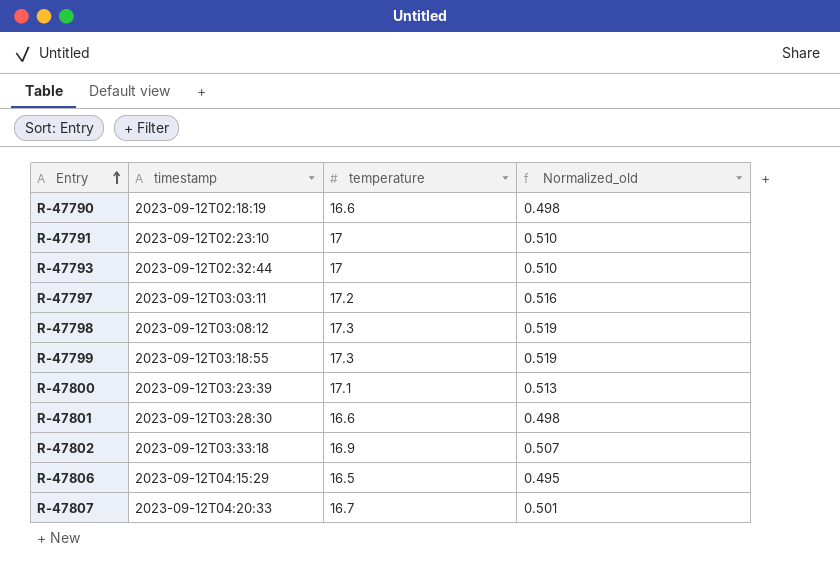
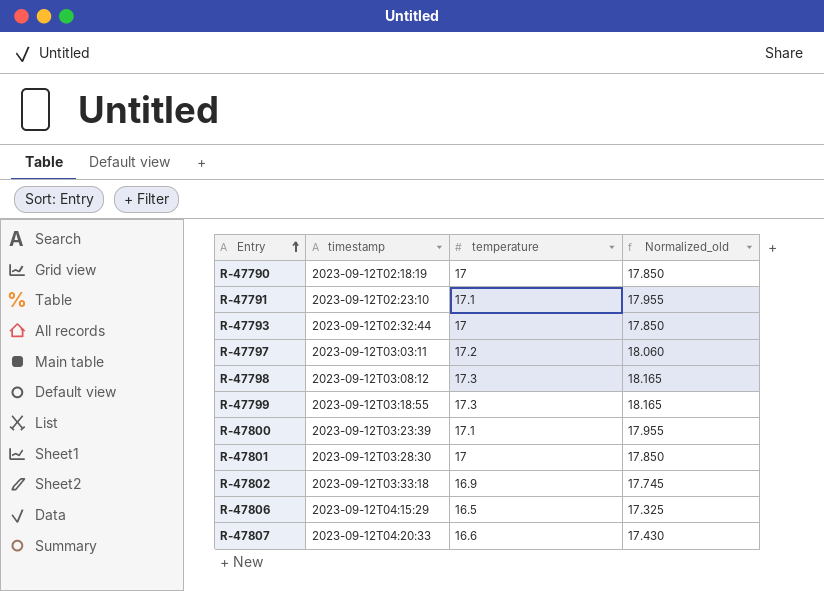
column Normalized_old | formula: [temperature] * 0.03 -> [temperature] * 1.05
R-47790 | temperature: 16.6 -> 17
R-47791 | temperature: 17 -> 17.1
R-47801 | temperature: 16.6 -> 17
R-47807 | temperature: 16.7 -> 16.6

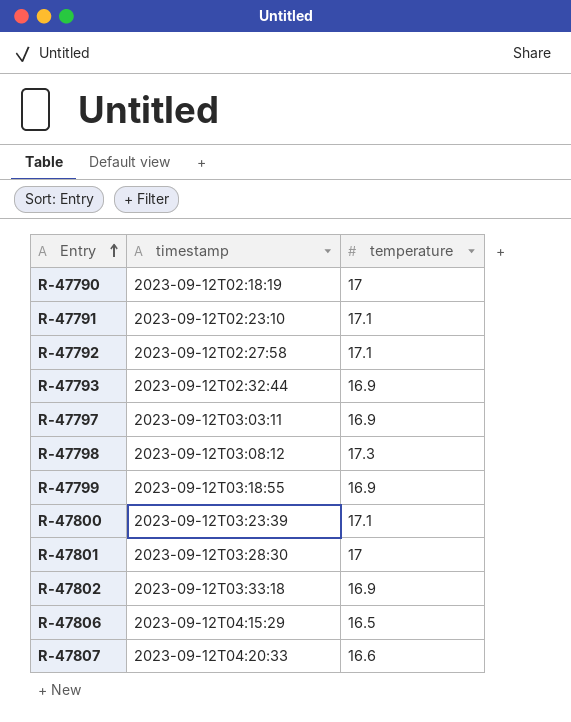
column Normalized_old | formula: [temperature] * 1.05 -> none
row R-47792: none -> 2023-09-12T02:27:58 | 17.1
R-47793 | temperature: 17 -> 16.9
R-47797 | temperature: 17.2 -> 16.9
R-47799 | temperature: 17.3 -> 16.9

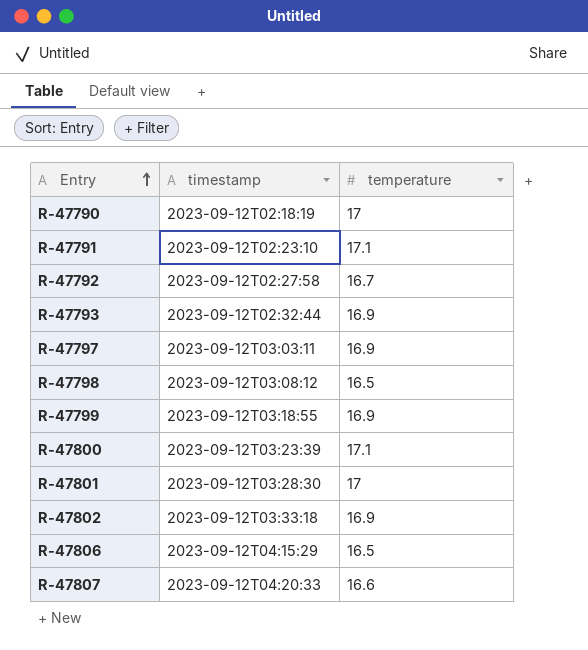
R-47792 | temperature: 17.1 -> 16.7
R-47798 | temperature: 17.3 -> 16.5

